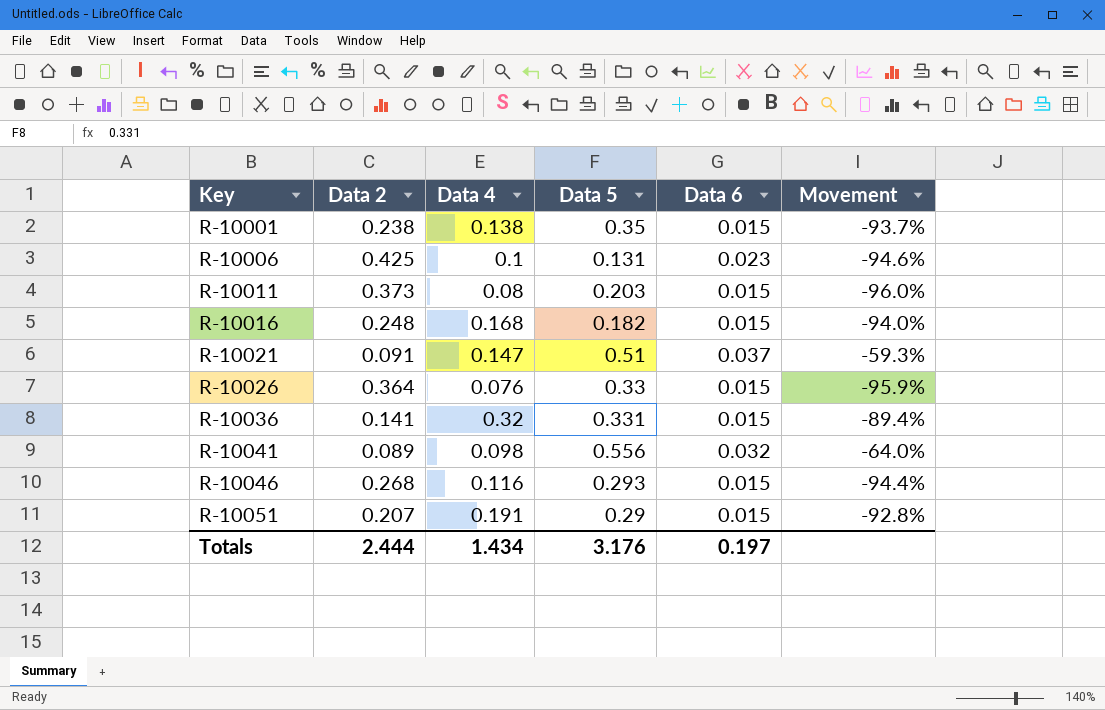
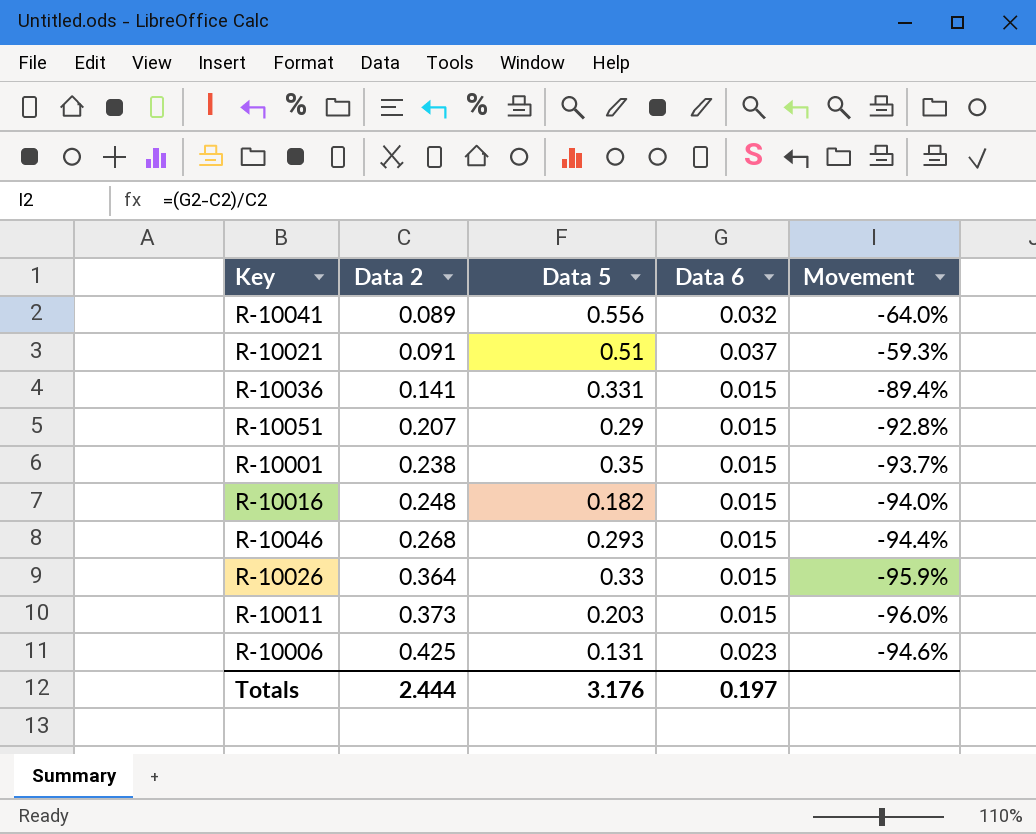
row order: Key ascending -> Data 2 ascending
column Data 4 | position: 3 -> none

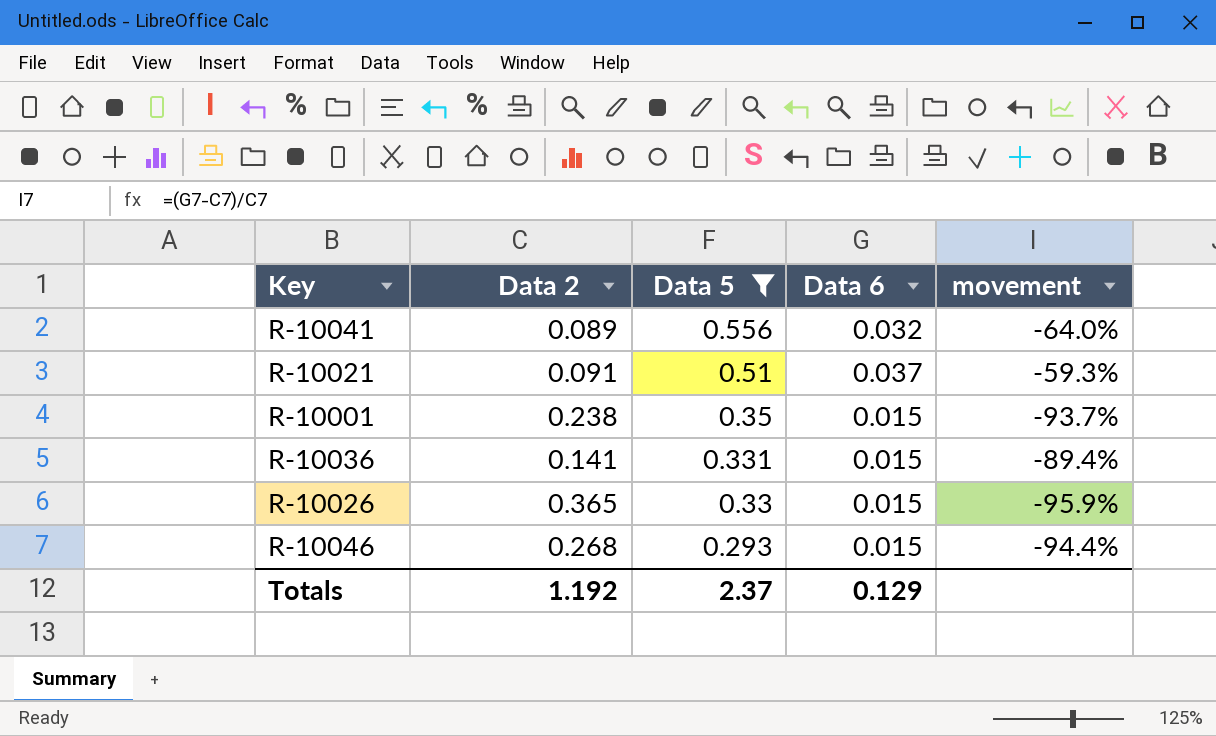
filter: none -> Data 5 >= 0.293
row order: Data 2 ascending -> Data 5 descending
column name: Movement -> movement
R-10026 | Data 2: 0.364 -> 0.365
Totals | Data 2: 2.444 -> 1.192
Totals | Data 5: 3.176 -> 2.37
Totals | Data 6: 0.197 -> 0.129

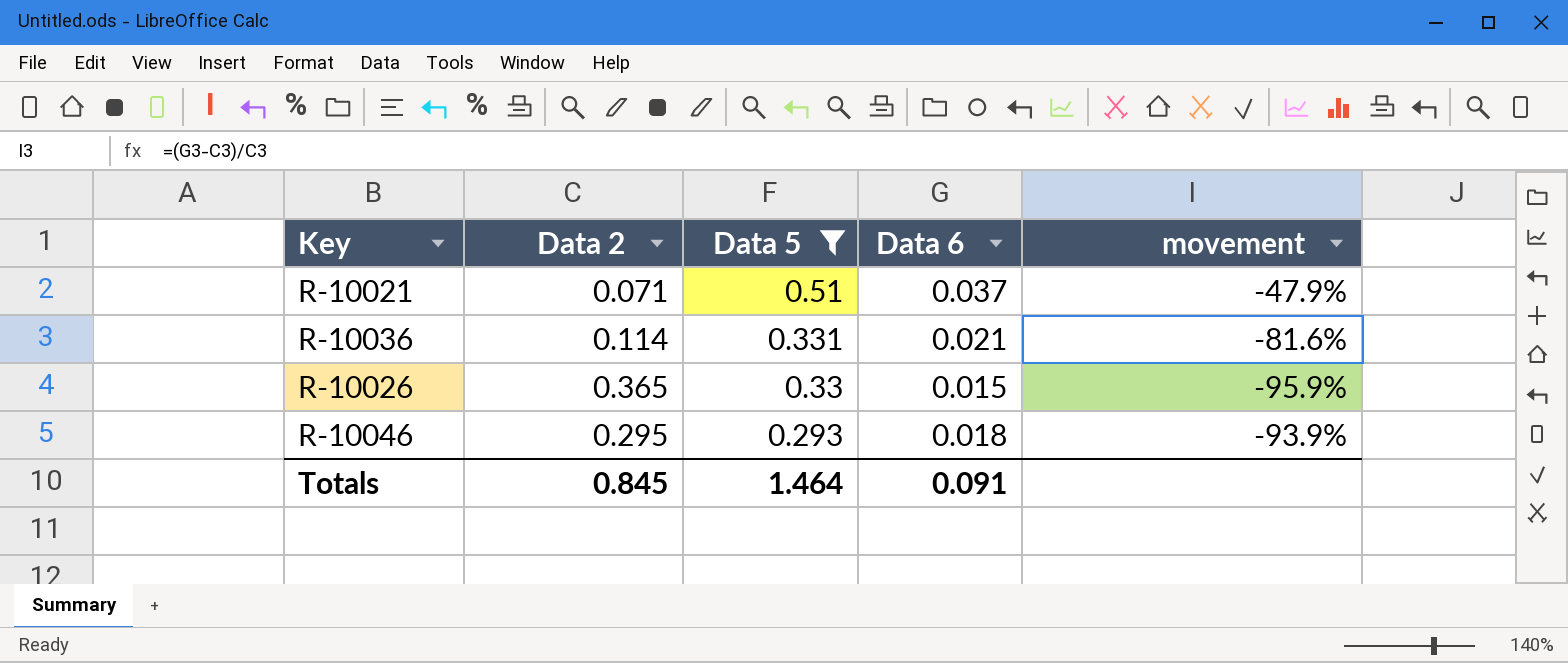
row R-10041: 0.089 | 0.556 | 0.032 | -64.0% -> none
row R-10001: 0.238 | 0.35 | 0.015 | -93.7% -> none
R-10021 | Data 2: 0.091 -> 0.071
R-10021 | movement: -59.3% -> -47.9%
R-10036 | Data 2: 0.141 -> 0.114
R-10036 | Data 6: 0.015 -> 0.021
R-10036 | movement: -89.4% -> -81.6%
R-10046 | Data 2: 0.268 -> 0.295
R-10046 | Data 6: 0.015 -> 0.018
R-10046 | movement: -94.4% -> -93.9%
Totals | Data 2: 1.192 -> 0.845
Totals | Data 5: 2.37 -> 1.464
Totals | Data 6: 0.129 -> 0.091

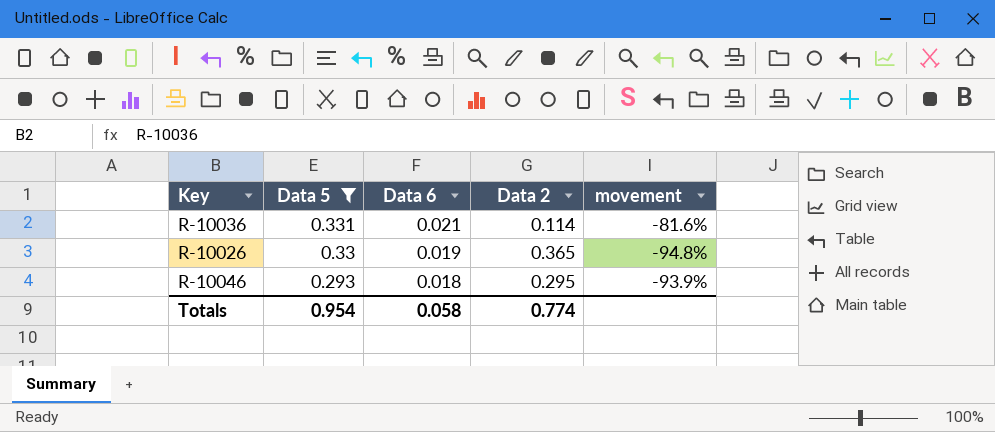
column Data 2 | position: 2 -> 4
row R-10021: 0.071 | 0.51 | 0.037 | -47.9% -> none
R-10026 | Data 6: 0.015 -> 0.019
R-10026 | movement: -95.9% -> -94.8%
Totals | Data 5: 1.464 -> 0.954
Totals | Data 6: 0.091 -> 0.058
Totals | Data 2: 0.845 -> 0.774

